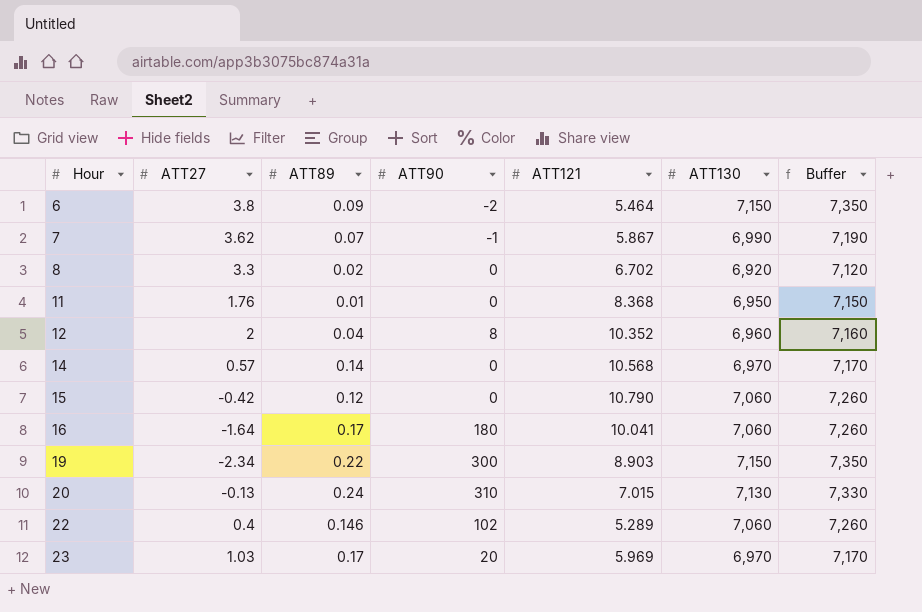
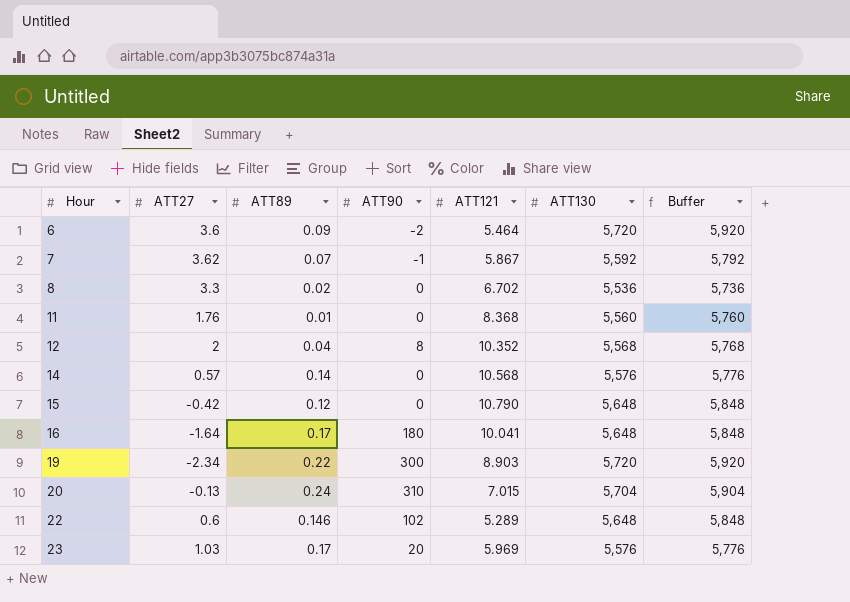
6 | ATT27: 3.8 -> 3.6
6 | ATT130: 7,150 -> 5,720
6 | Buffer: 7,350 -> 5,920
7 | ATT130: 6,990 -> 5,592
7 | Buffer: 7,190 -> 5,792
8 | ATT130: 6,920 -> 5,536
8 | Buffer: 7,120 -> 5,736
11 | ATT130: 6,950 -> 5,560
11 | Buffer: 7,150 -> 5,760
12 | ATT130: 6,960 -> 5,568
12 | Buffer: 7,160 -> 5,768
14 | ATT130: 6,970 -> 5,576
14 | Buffer: 7,170 -> 5,776
15 | ATT130: 7,060 -> 5,648
15 | Buffer: 7,260 -> 5,848
16 | ATT130: 7,060 -> 5,648
16 | Buffer: 7,260 -> 5,848
19 | ATT130: 7,150 -> 5,720
19 | Buffer: 7,350 -> 5,920
20 | ATT130: 7,130 -> 5,704
20 | Buffer: 7,330 -> 5,904
22 | ATT27: 0.4 -> 0.6
22 | ATT130: 7,060 -> 5,648
22 | Buffer: 7,260 -> 5,848
23 | ATT130: 6,970 -> 5,576
23 | Buffer: 7,170 -> 5,776

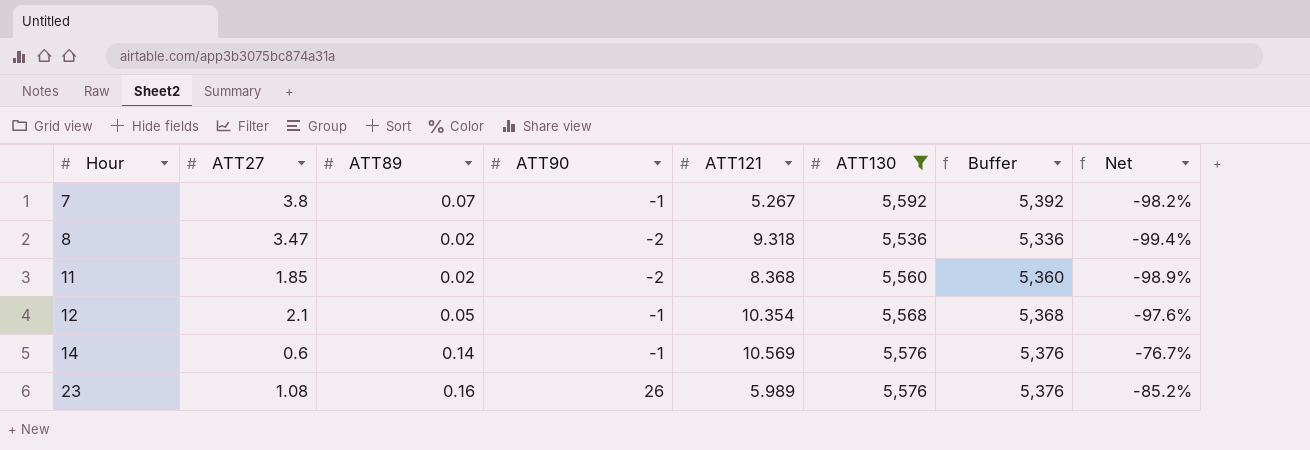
filter: none -> ATT130 <= 5,592
column Buffer | formula: [ATT130] + 200 -> [ATT130] - 200
column Net | formula: none -> ([ATT89] - [ATT27]) / [ATT27]
7 | ATT27: 3.62 -> 3.8
7 | ATT121: 5.867 -> 5.267
8 | ATT27: 3.3 -> 3.47
8 | ATT90: 0 -> -2
8 | ATT121: 6.702 -> 9.318
11 | ATT27: 1.76 -> 1.85
11 | ATT89: 0.01 -> 0.02
11 | ATT90: 0 -> -2
12 | ATT27: 2 -> 2.1
12 | ATT89: 0.04 -> 0.05
12 | ATT90: 8 -> -1
12 | ATT121: 10.352 -> 10.354
14 | ATT27: 0.57 -> 0.6
14 | ATT90: 0 -> -1
14 | ATT121: 10.568 -> 10.569
23 | ATT27: 1.03 -> 1.08
23 | ATT89: 0.17 -> 0.16
23 | ATT90: 20 -> 26
23 | ATT121: 5.969 -> 5.989

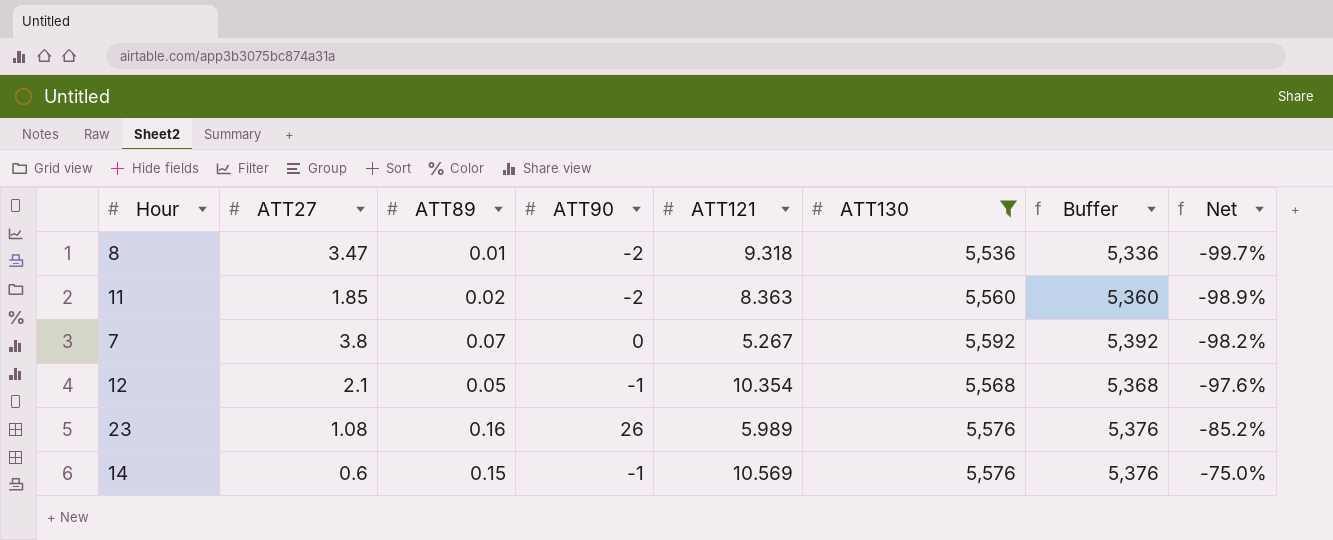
row order: Hour ascending -> Net ascending
8 | ATT89: 0.02 -> 0.01
8 | Net: -99.4% -> -99.7%
11 | ATT121: 8.368 -> 8.363
7 | ATT90: -1 -> 0
14 | ATT89: 0.14 -> 0.15
14 | Net: -76.7% -> -75.0%

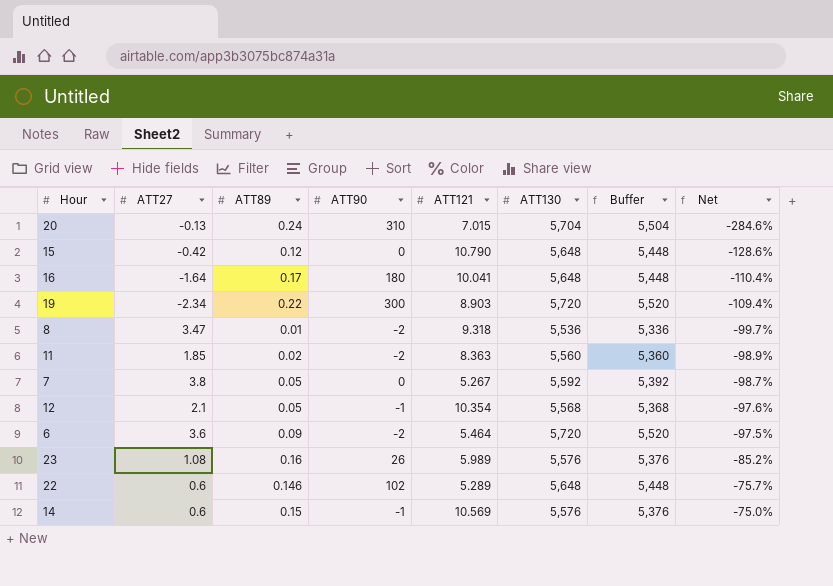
filter: ATT130 <= 5,592 -> none
7 | ATT89: 0.07 -> 0.05
7 | Net: -98.2% -> -98.7%

